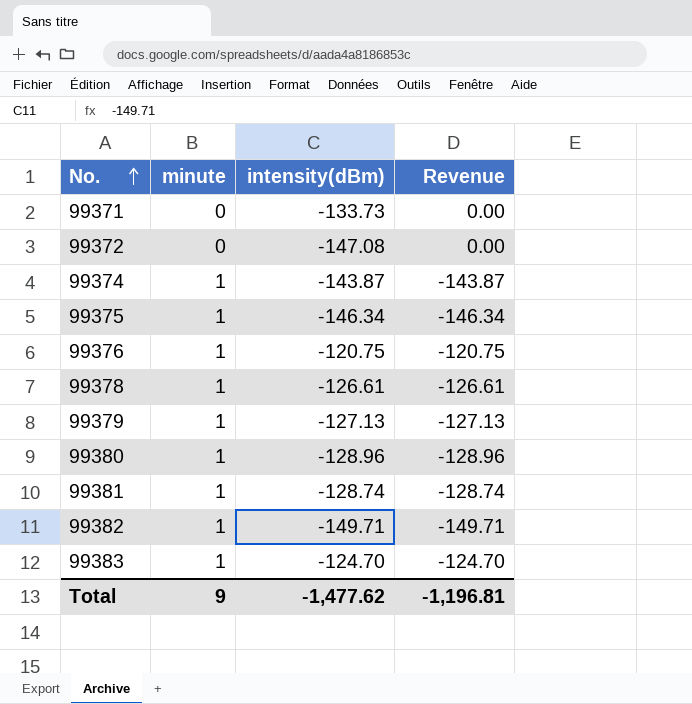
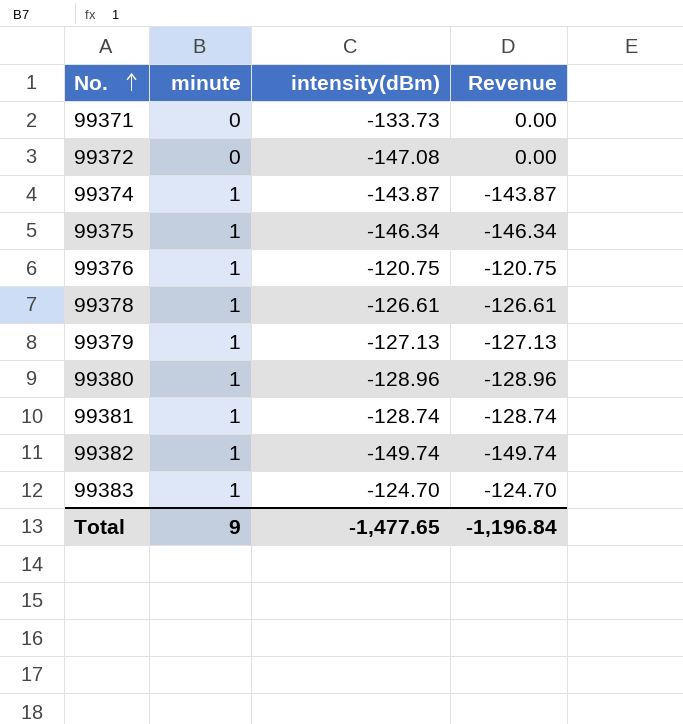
99382 | intensity(dBm): -149.71 -> -149.74
99382 | Revenue: -149.71 -> -149.74
Total | intensity(dBm): -1,477.62 -> -1,477.65
Total | Revenue: -1,196.81 -> -1,196.84

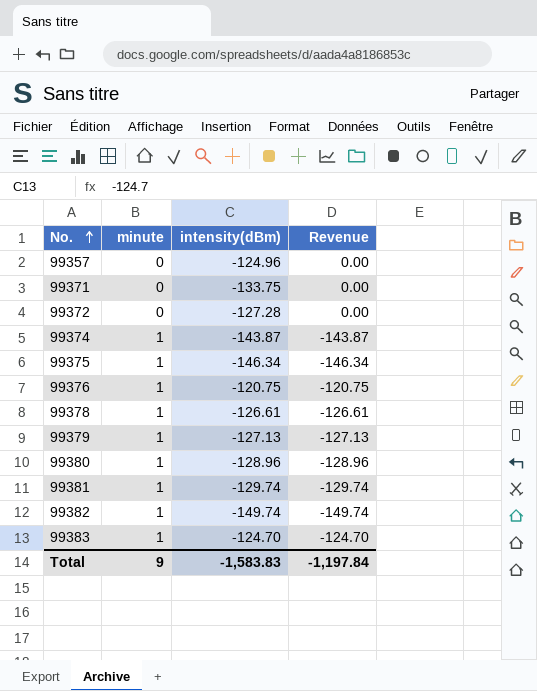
row 99357: none -> 0 | -124.96 | 0.00
99371 | intensity(dBm): -133.73 -> -133.75
99372 | intensity(dBm): -147.08 -> -127.28
99381 | intensity(dBm): -128.74 -> -129.74
99381 | Revenue: -128.74 -> -129.74
Total | intensity(dBm): -1,477.65 -> -1,583.83
Total | Revenue: -1,196.84 -> -1,197.84

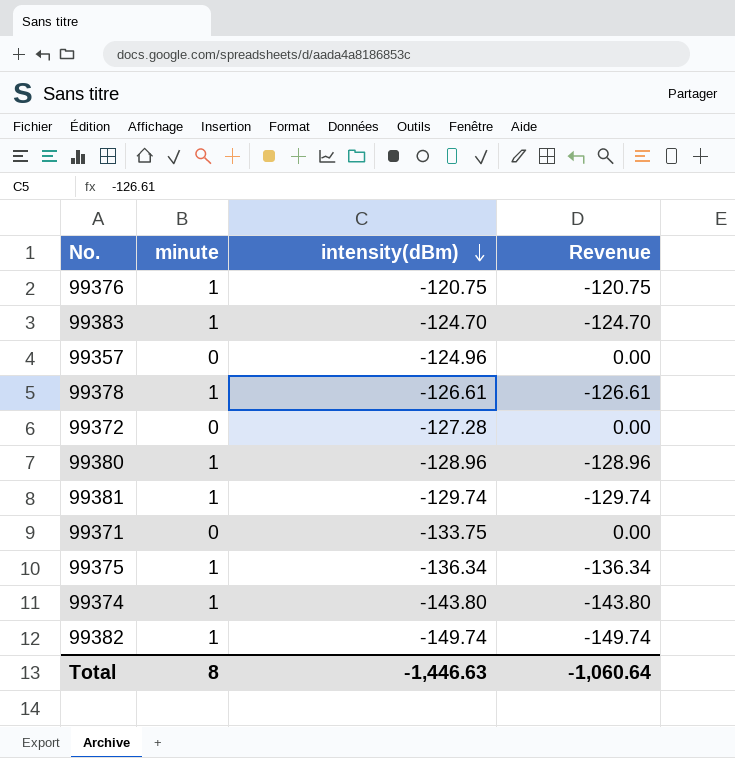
row order: No. ascending -> intensity(dBm) descending
row 99379: 1 | -127.13 | -127.13 -> none
99375 | intensity(dBm): -146.34 -> -136.34
99375 | Revenue: -146.34 -> -136.34
99374 | intensity(dBm): -143.87 -> -143.80
99374 | Revenue: -143.87 -> -143.80
Total | minute: 9 -> 8
Total | intensity(dBm): -1,583.83 -> -1,446.63
Total | Revenue: -1,197.84 -> -1,060.64

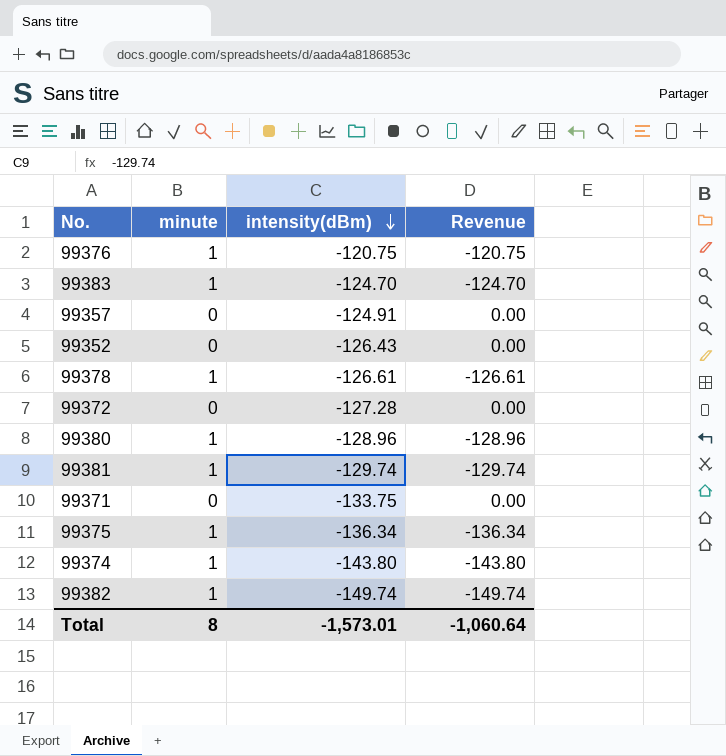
99357 | intensity(dBm): -124.96 -> -124.91
row 99352: none -> 0 | -126.43 | 0.00
Total | intensity(dBm): -1,446.63 -> -1,573.01

